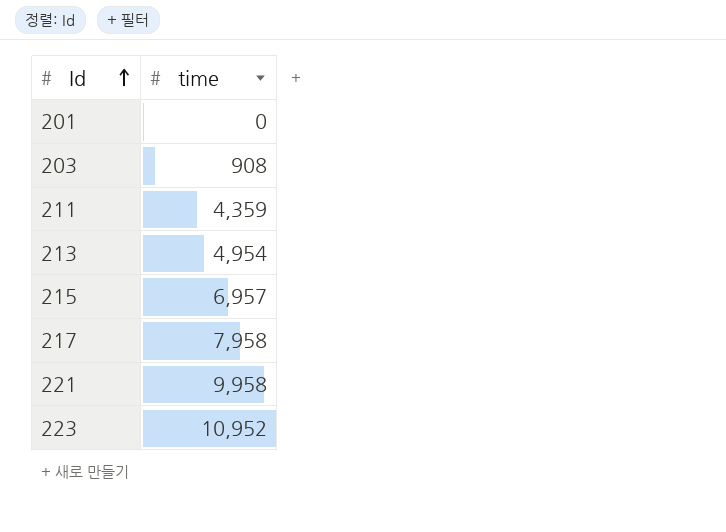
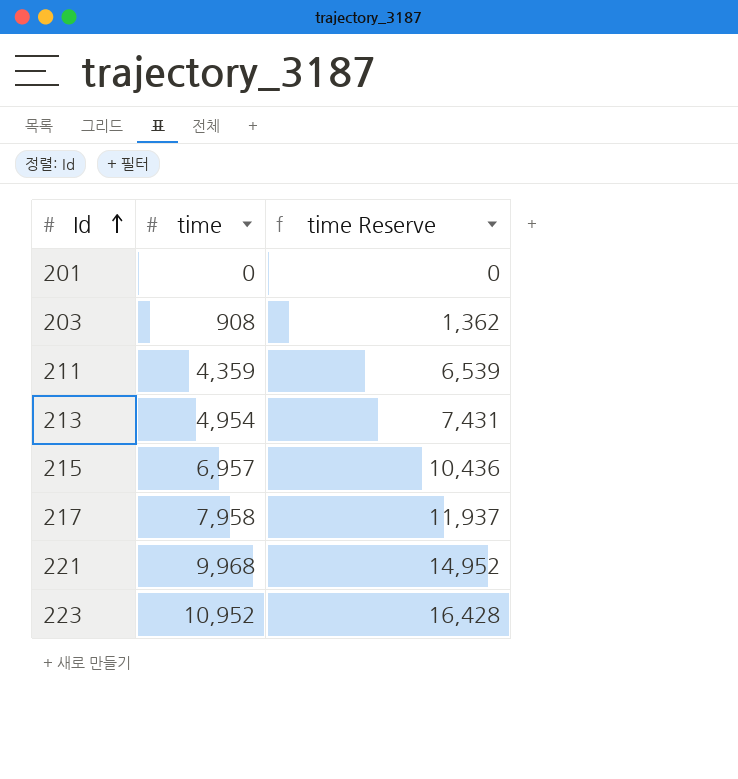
column time Reserve | formula: none -> [time] * 1.5
221 | time: 9,958 -> 9,968

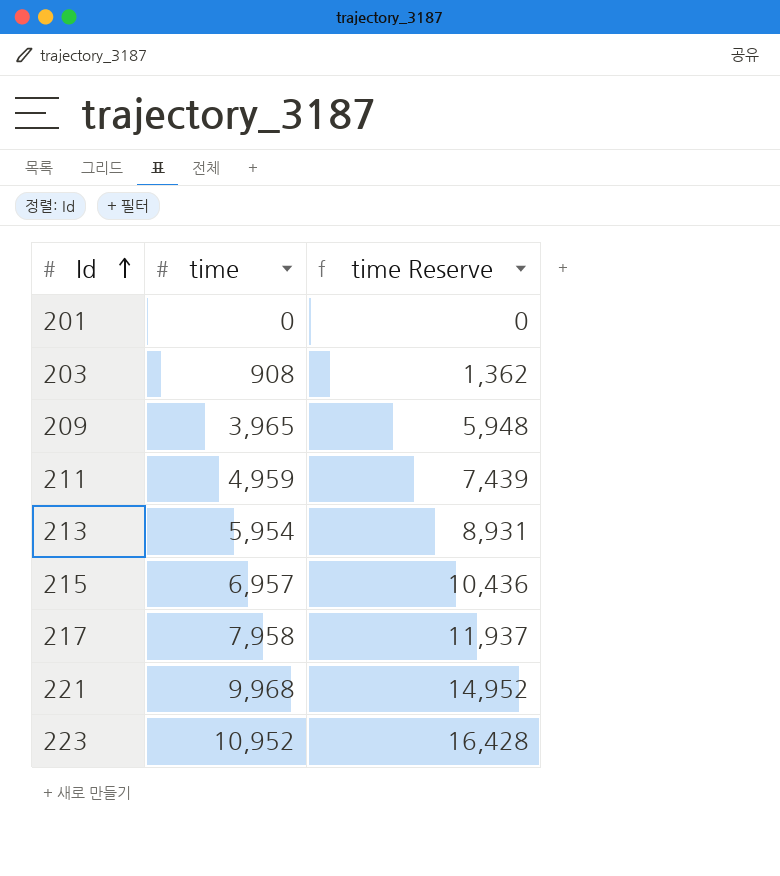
row 209: none -> 3,965 | 5,948
211 | time: 4,359 -> 4,959
211 | time Reserve: 6,539 -> 7,439
213 | time: 4,954 -> 5,954
213 | time Reserve: 7,431 -> 8,931

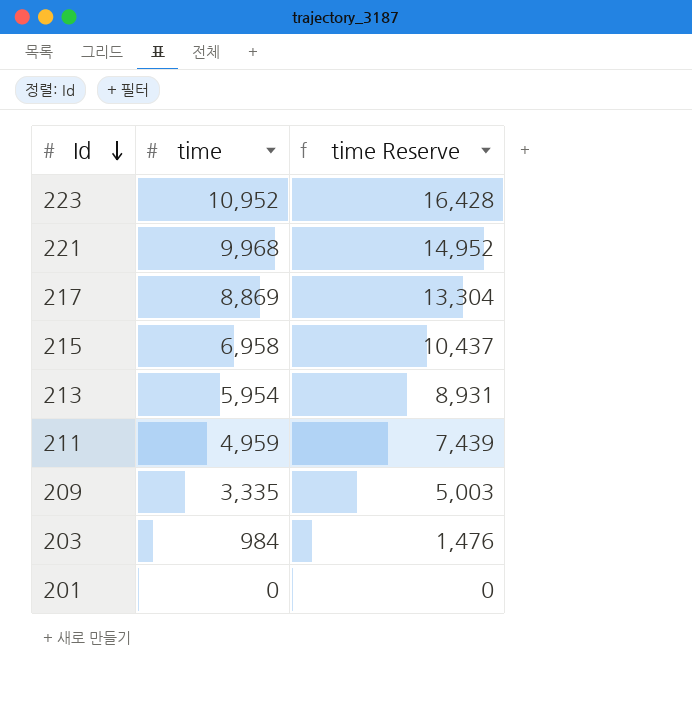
row order: Id ascending -> Id descending
217 | time: 7,958 -> 8,869
217 | time Reserve: 11,937 -> 13,304
215 | time: 6,957 -> 6,958
215 | time Reserve: 10,436 -> 10,437
209 | time: 3,965 -> 3,335
209 | time Reserve: 5,948 -> 5,003
203 | time: 908 -> 984
203 | time Reserve: 1,362 -> 1,476

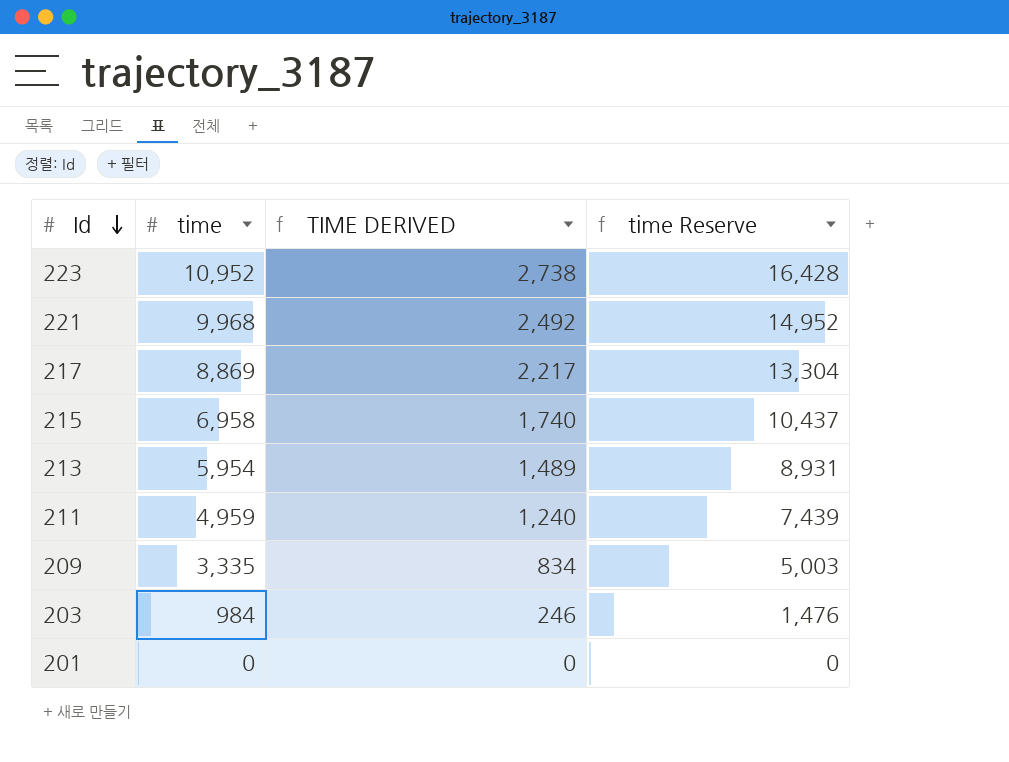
column TIME DERIVED | formula: none -> [time] * 0.25

